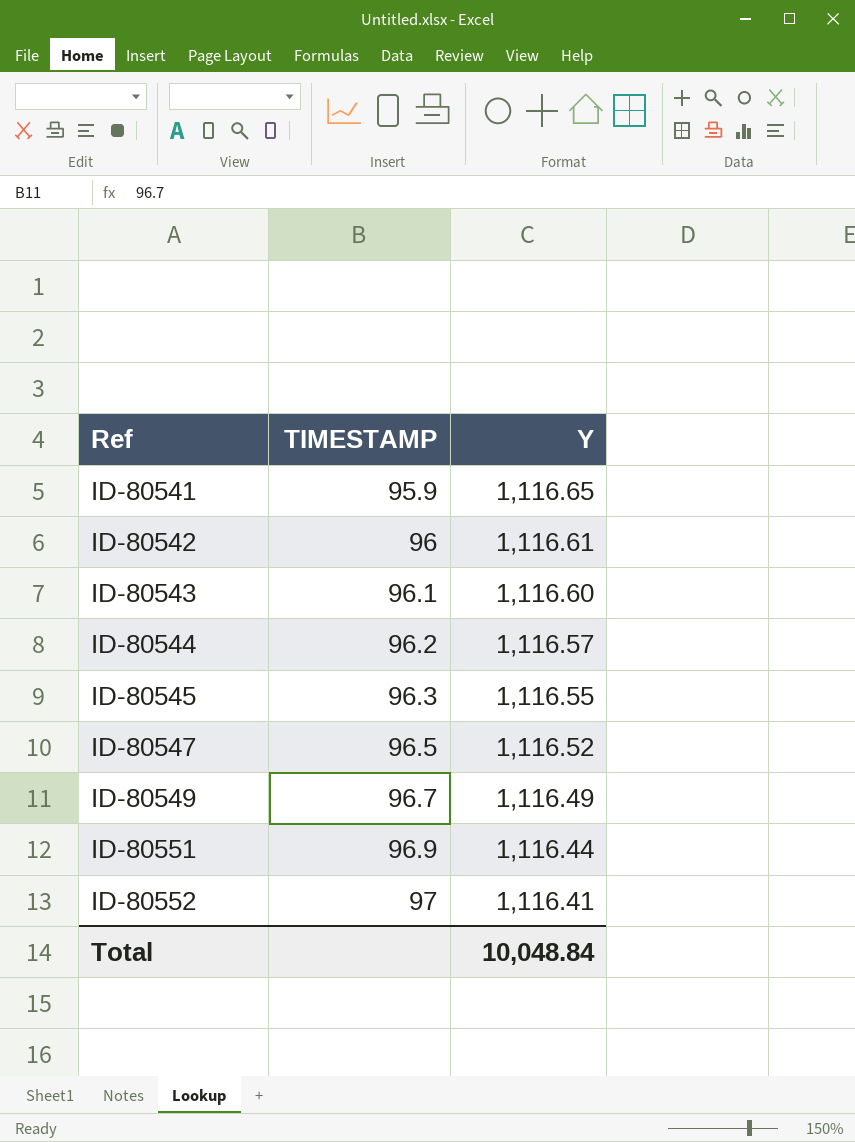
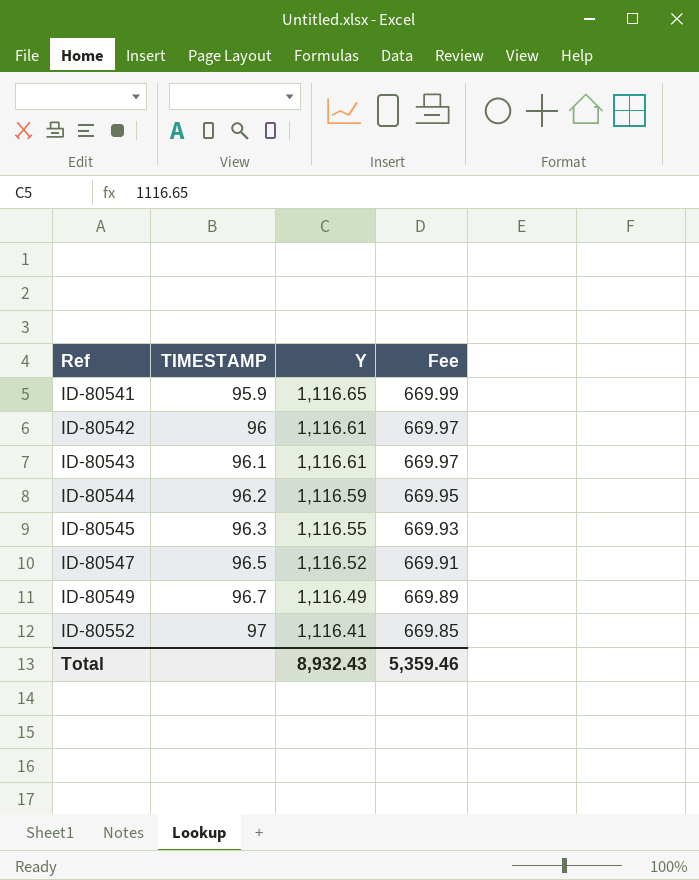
column Fee | formula: none -> [Y] * 0.6
row ID-80551: 96.9 | 1,116.44 -> none
ID-80543 | Y: 1,116.60 -> 1,116.61
ID-80544 | Y: 1,116.57 -> 1,116.59
Total | Y: 10,048.84 -> 8,932.43

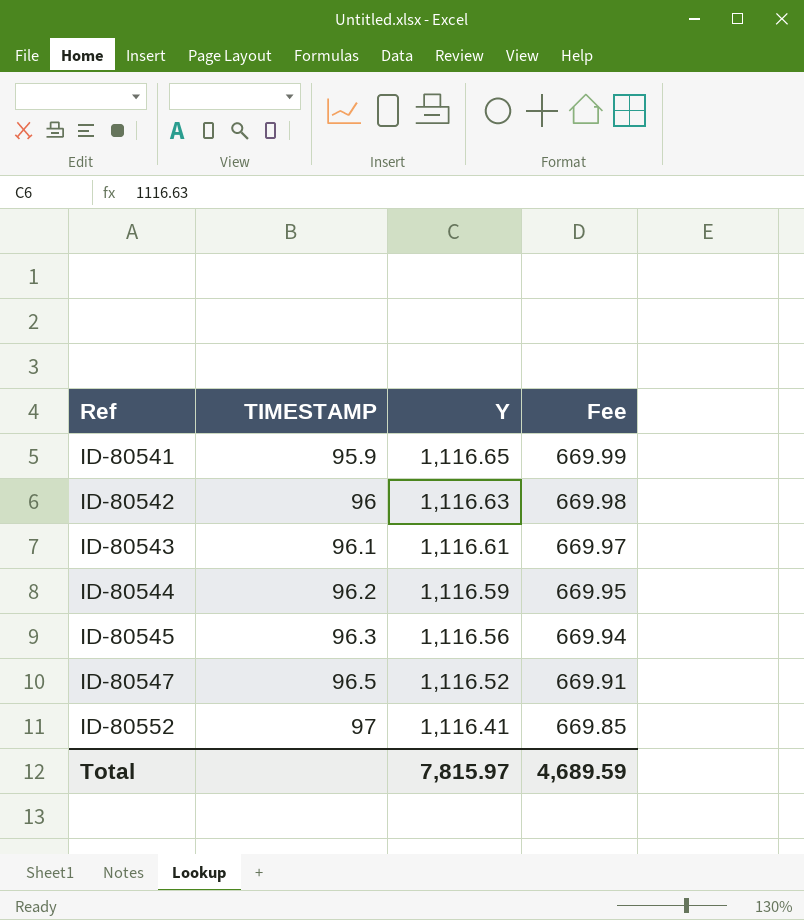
row ID-80549: 96.7 | 1,116.49 | 669.89 -> none
ID-80542 | Y: 1,116.61 -> 1,116.63
ID-80542 | Fee: 669.97 -> 669.98
ID-80545 | Y: 1,116.55 -> 1,116.56
ID-80545 | Fee: 669.93 -> 669.94
Total | Y: 8,932.43 -> 7,815.97
Total | Fee: 5,359.46 -> 4,689.59

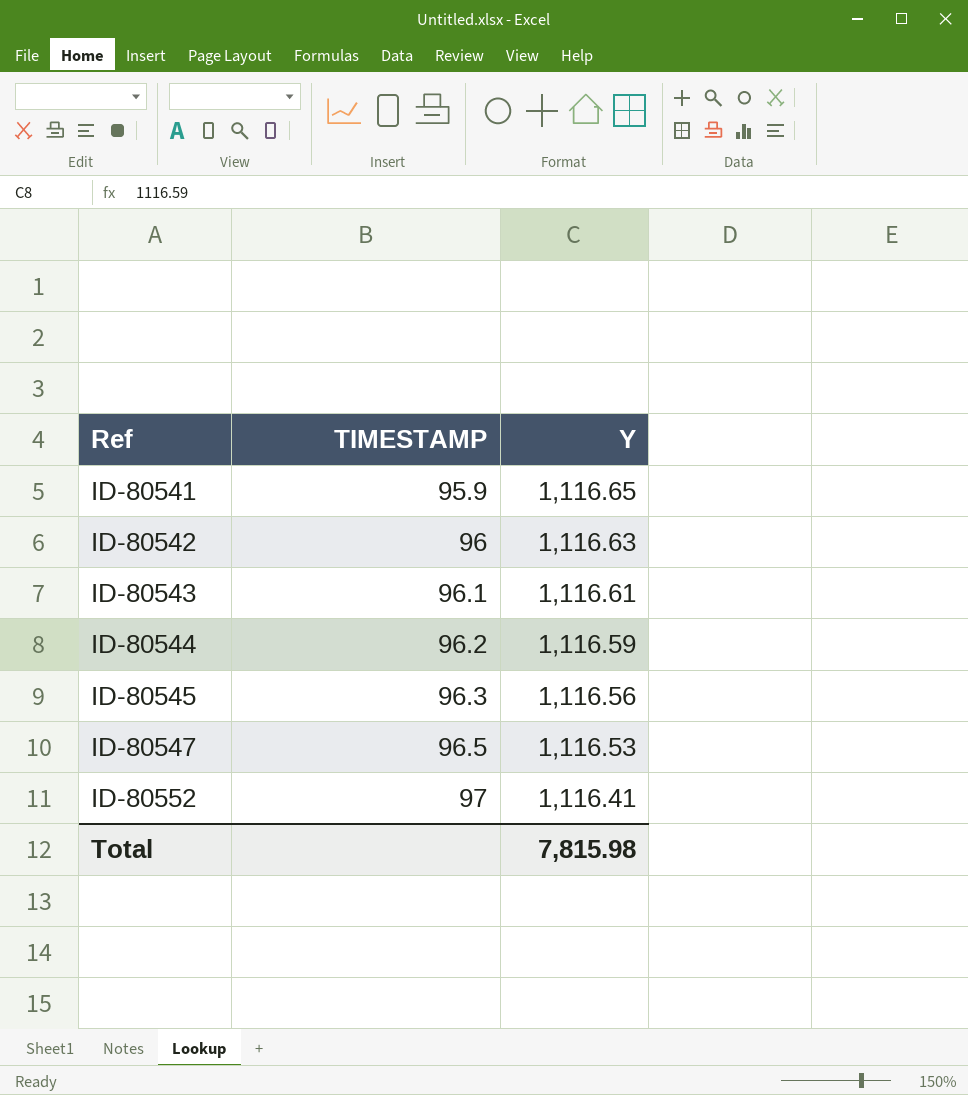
column Fee | formula: [Y] * 0.6 -> none
ID-80547 | Y: 1,116.52 -> 1,116.53
Total | Y: 7,815.97 -> 7,815.98

